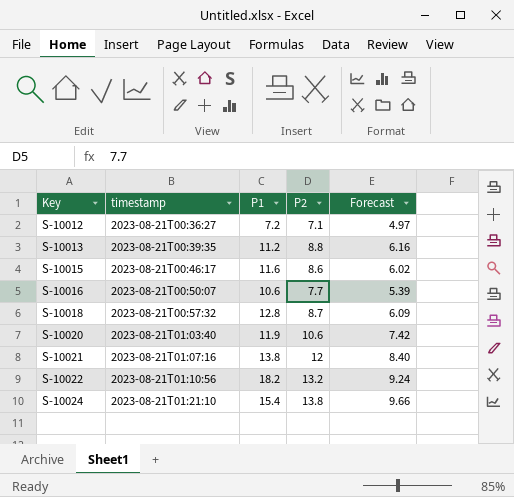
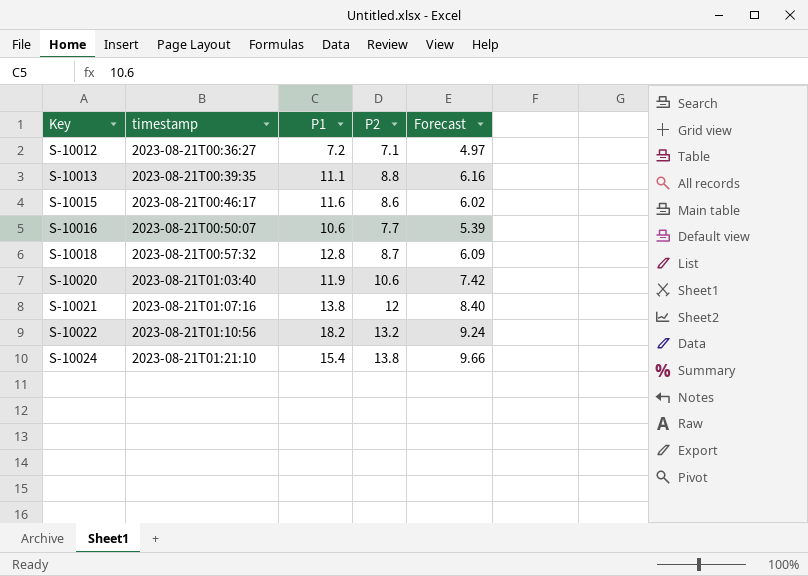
S-10013 | P1: 11.2 -> 11.1

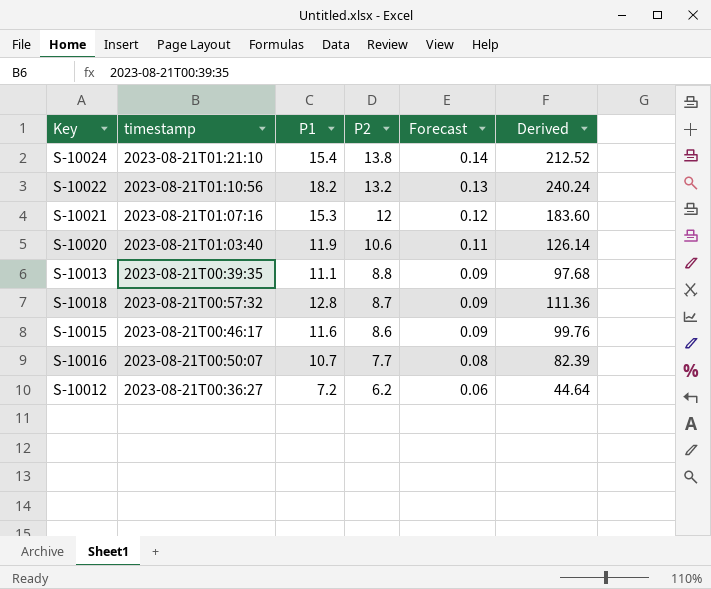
row order: Key ascending -> P2 descending
column Forecast | formula: [P2] * 0.7 -> [P2] * 0.01
column Derived | formula: none -> [P1] * [P2]
S-10021 | P1: 13.8 -> 15.3
S-10016 | P1: 10.6 -> 10.7
S-10012 | P2: 7.1 -> 6.2

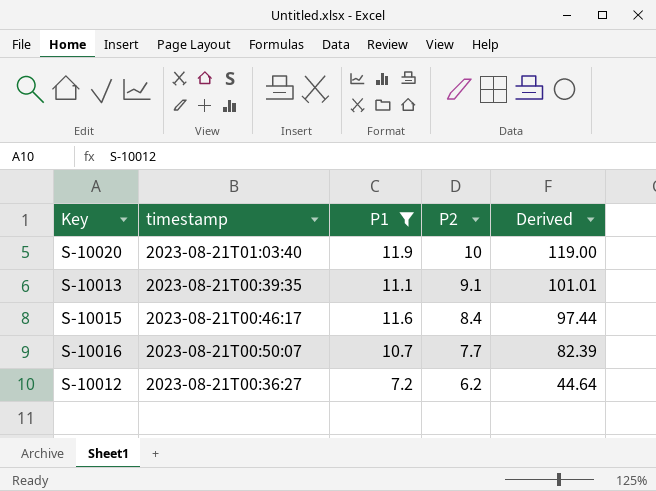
filter: none -> P1 <= 11.9
column Forecast | formula: [P2] * 0.01 -> none
S-10020 | P2: 10.6 -> 10
S-10020 | Derived: 126.14 -> 119.00
S-10013 | P2: 8.8 -> 9.1
S-10013 | Derived: 97.68 -> 101.01
S-10015 | P2: 8.6 -> 8.4
S-10015 | Derived: 99.76 -> 97.44

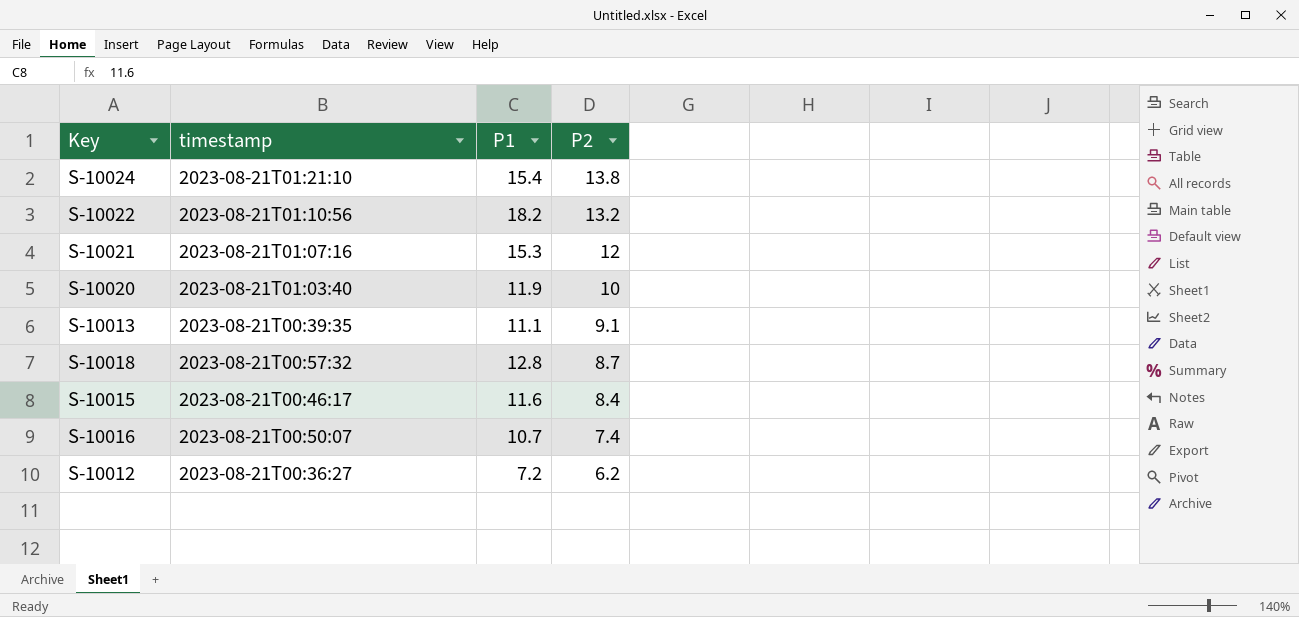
filter: P1 <= 11.9 -> none
column Derived | formula: [P1] * [P2] -> none
S-10016 | P2: 7.7 -> 7.4

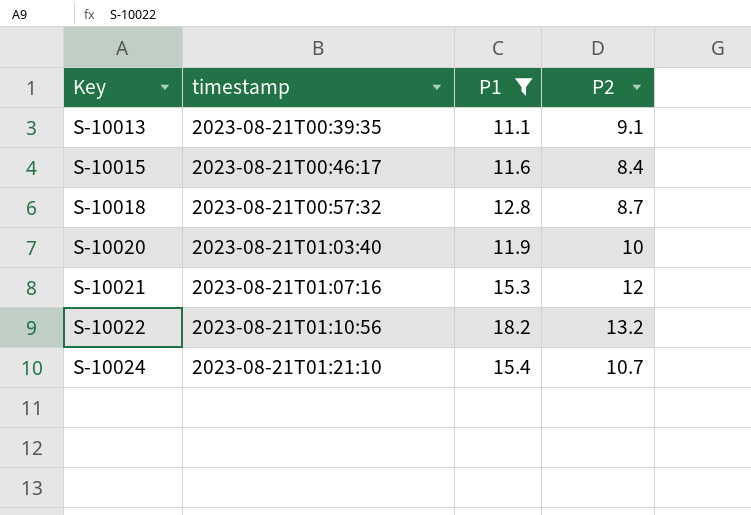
filter: none -> P1 >= 11.1
row order: P2 descending -> Key ascending
S-10024 | P2: 13.8 -> 10.7

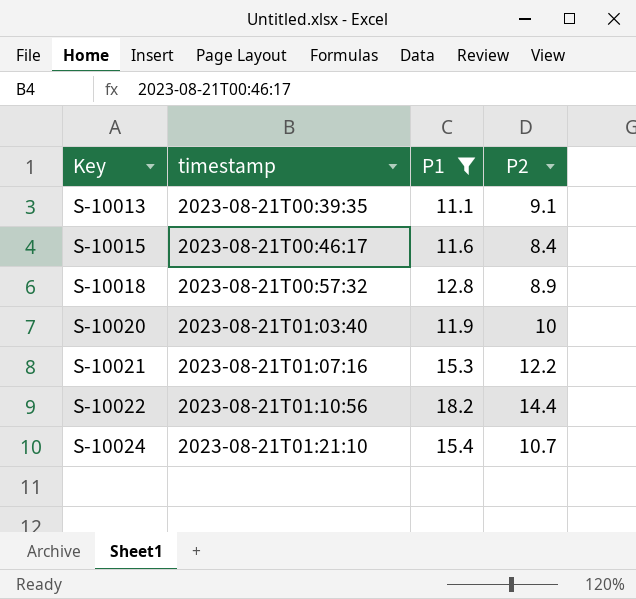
S-10018 | P2: 8.7 -> 8.9
S-10021 | P2: 12 -> 12.2
S-10022 | P2: 13.2 -> 14.4

